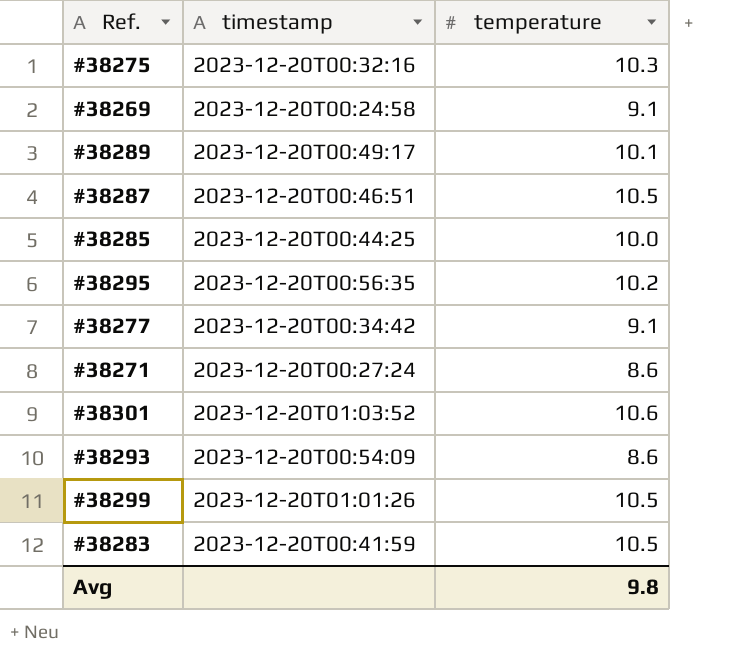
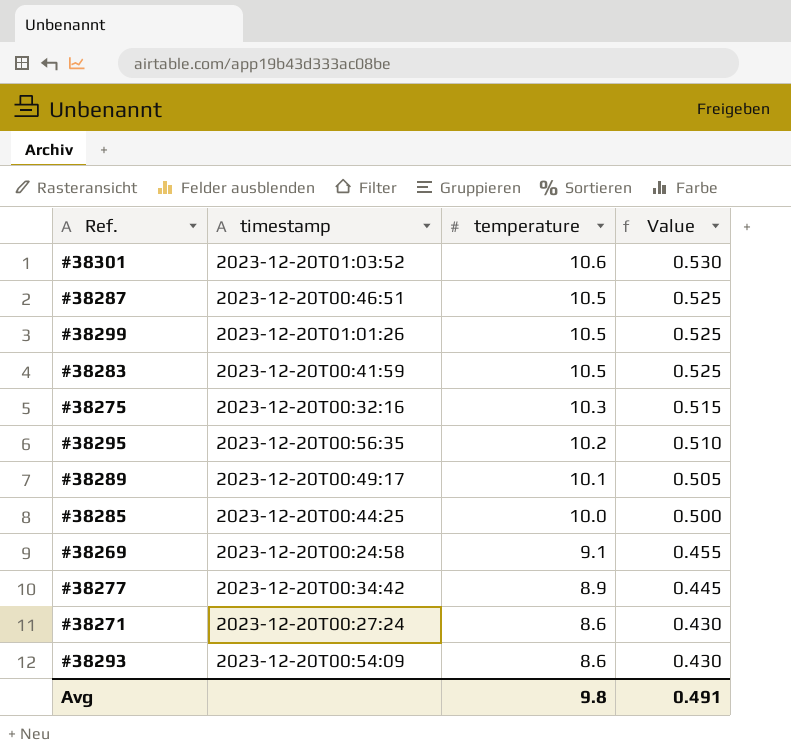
row order: none -> temperature descending
column Value | formula: none -> [temperature] * 0.05
#38277 | temperature: 9.1 -> 8.9

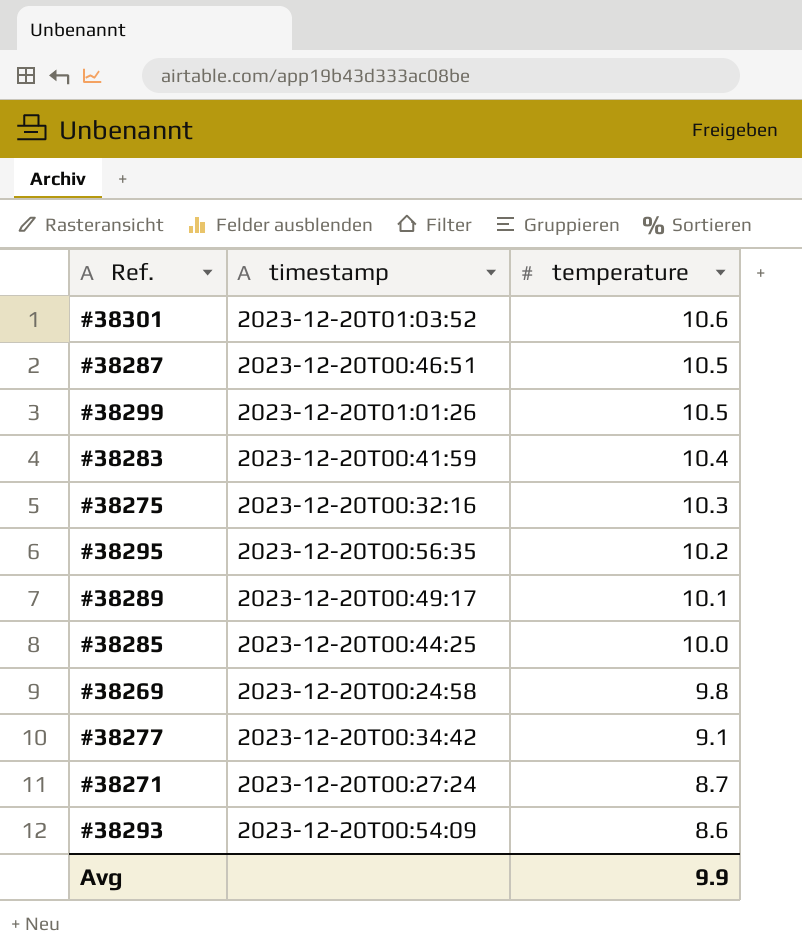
column Value | formula: [temperature] * 0.05 -> none
#38283 | temperature: 10.5 -> 10.4
#38269 | temperature: 9.1 -> 9.8
#38277 | temperature: 8.9 -> 9.1
#38271 | temperature: 8.6 -> 8.7
Avg | temperature: 9.8 -> 9.9

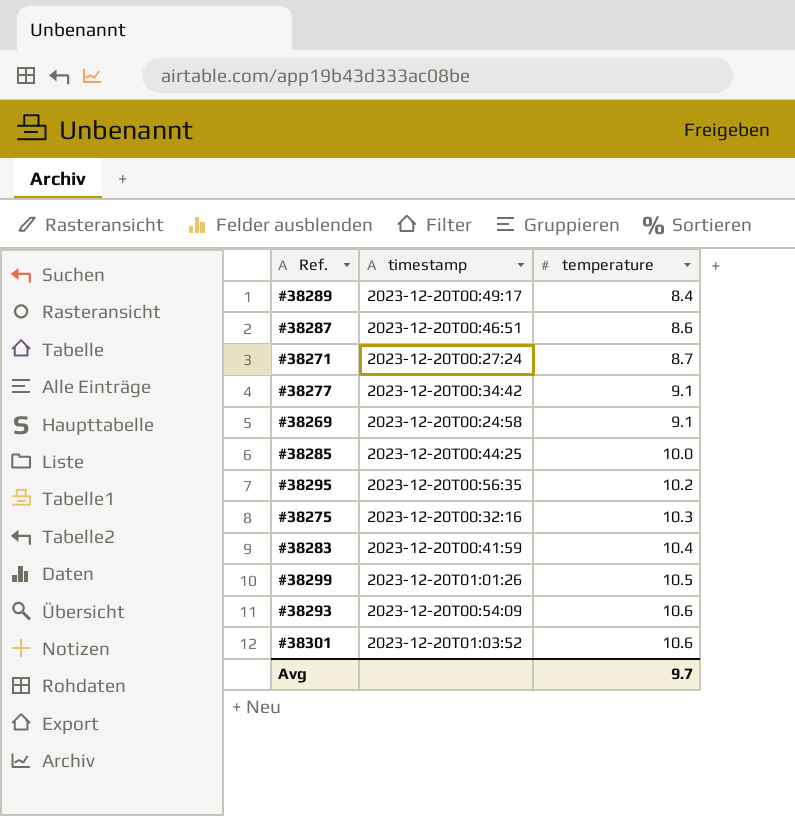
row order: temperature descending -> temperature ascending
#38289 | temperature: 10.1 -> 8.4
#38287 | temperature: 10.5 -> 8.6
#38269 | temperature: 9.8 -> 9.1
#38293 | temperature: 8.6 -> 10.6
Avg | temperature: 9.9 -> 9.7

